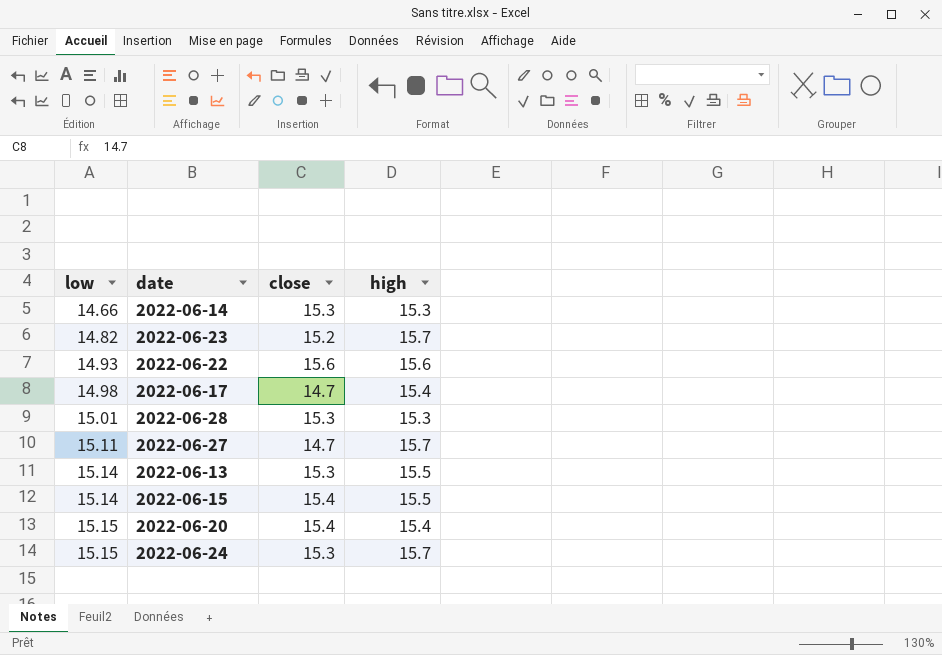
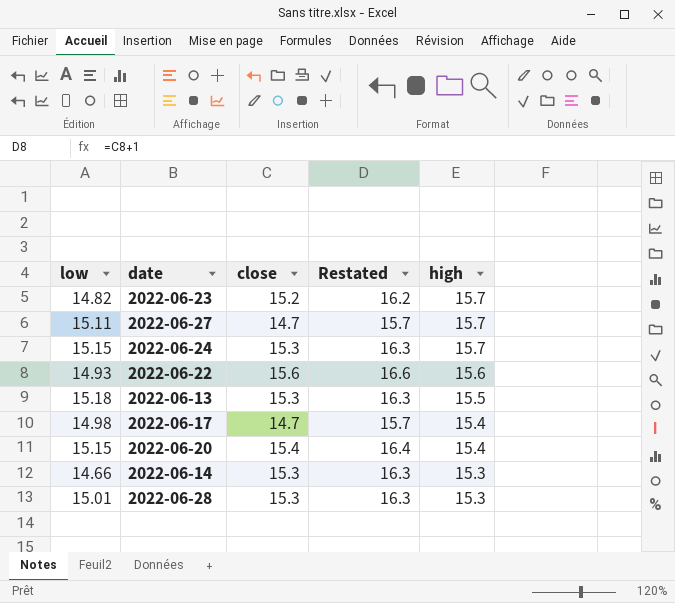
row order: low ascending -> high descending
column Restated | formula: none -> [close] + 1
row 2022-06-15: 15.14 | 15.4 | 15.5 -> none
2022-06-13 | low: 15.14 -> 15.18

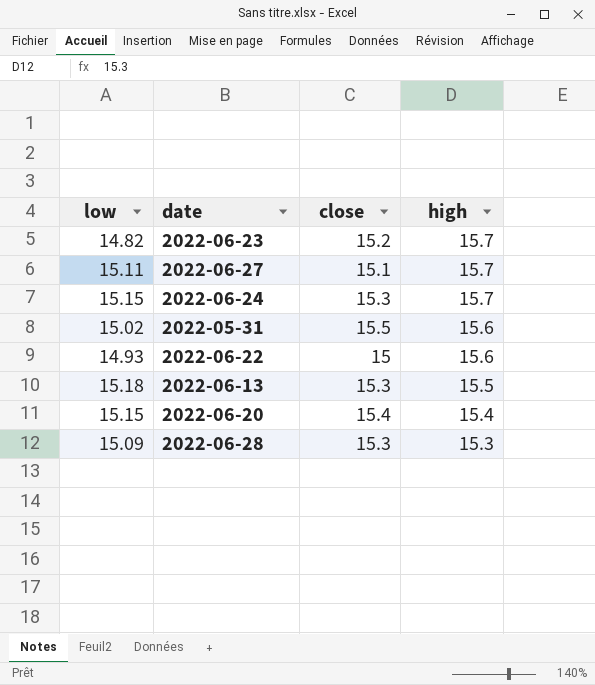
column Restated | formula: [close] + 1 -> none
row 2022-06-17: 14.98 | 14.7 | 15.7 | 15.4 -> none
row 2022-06-14: 14.66 | 15.3 | 16.3 | 15.3 -> none
2022-06-27 | close: 14.7 -> 15.1
row 2022-05-31: none -> 15.02 | 15.5 | 15.6
2022-06-22 | close: 15.6 -> 15
2022-06-28 | low: 15.01 -> 15.09

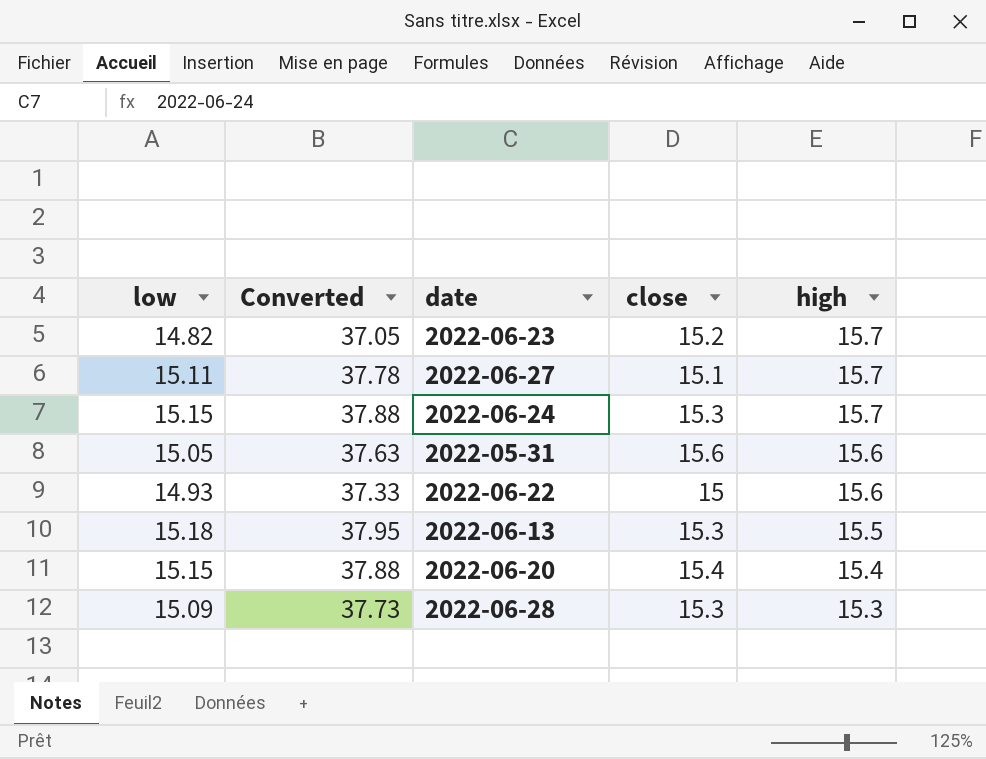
column Converted | formula: none -> [low] * 2.5
2022-05-31 | low: 15.02 -> 15.05
2022-05-31 | close: 15.5 -> 15.6

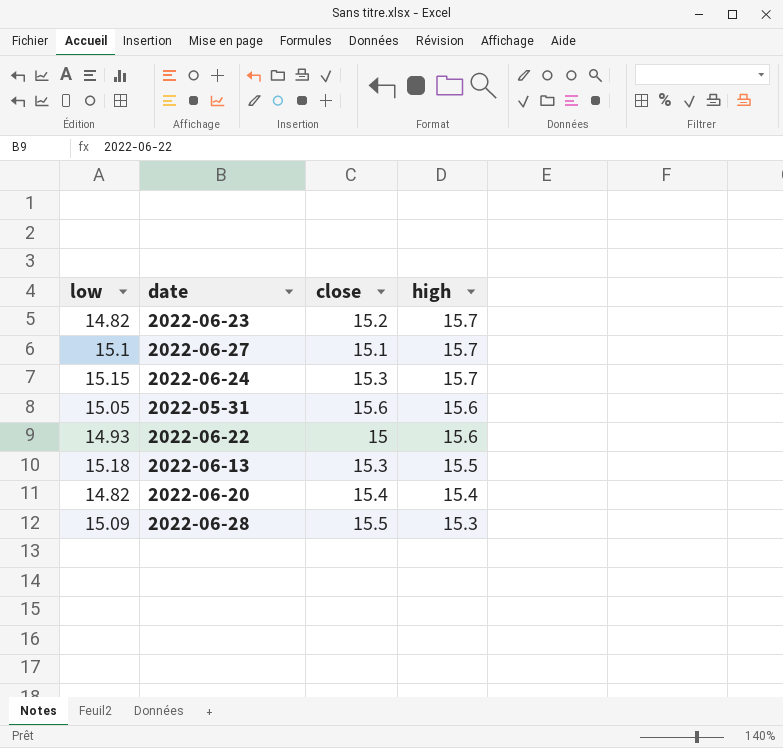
column Converted | formula: [low] * 2.5 -> none
2022-06-27 | low: 15.11 -> 15.1
2022-06-20 | low: 15.15 -> 14.82
2022-06-28 | close: 15.3 -> 15.5

